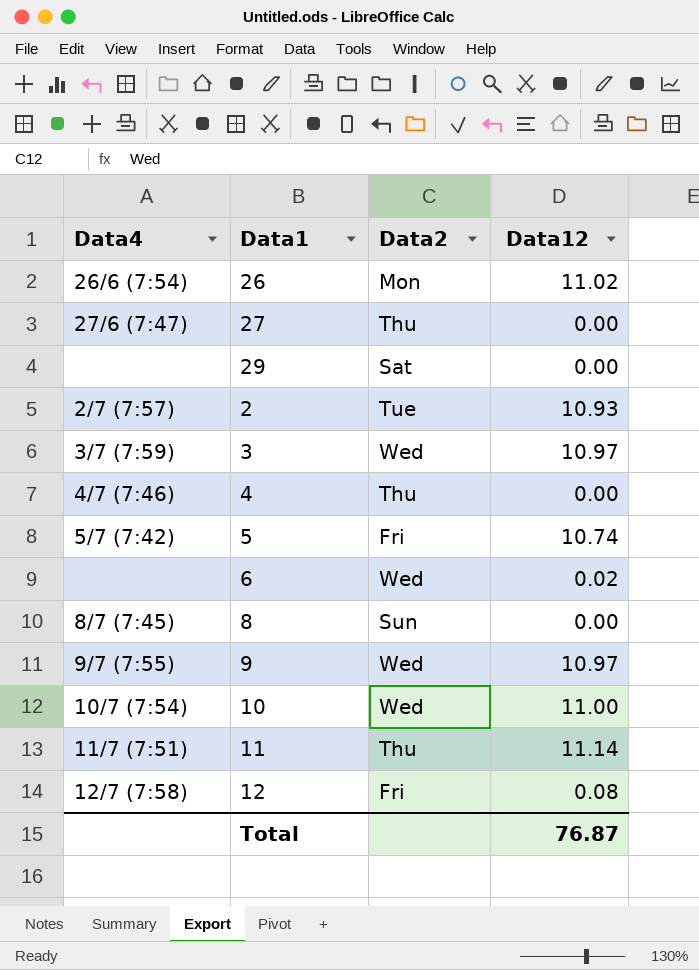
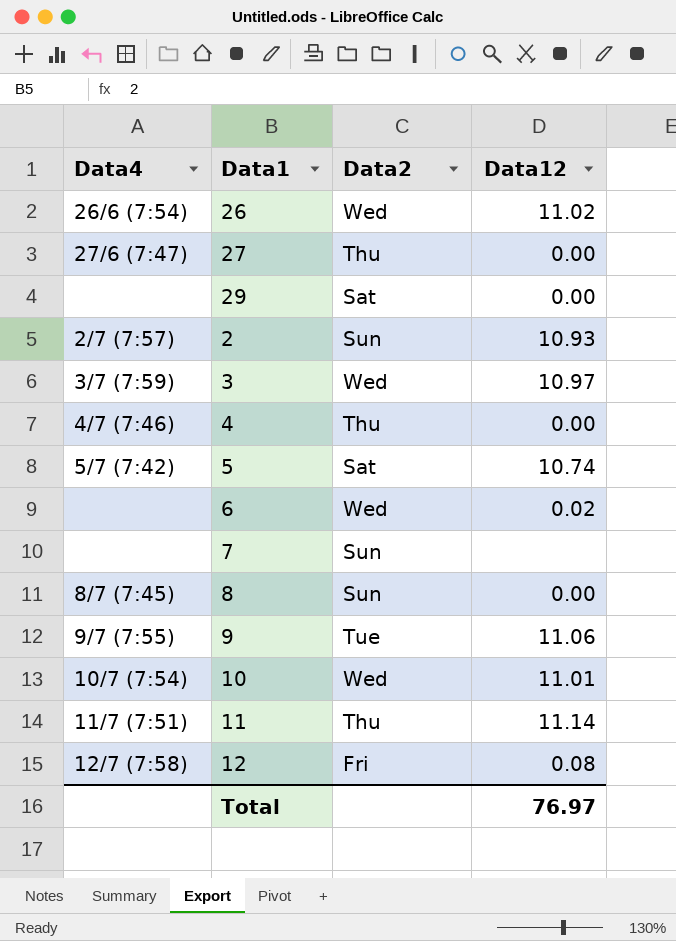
26 | Data2: Mon -> Wed
2 | Data2: Tue -> Sun
5 | Data2: Fri -> Sat
row 7: none -> none | Sun | none
9 | Data2: Wed -> Tue
9 | Data12: 10.97 -> 11.06
10 | Data12: 11.00 -> 11.01
Total | Data12: 76.87 -> 76.97

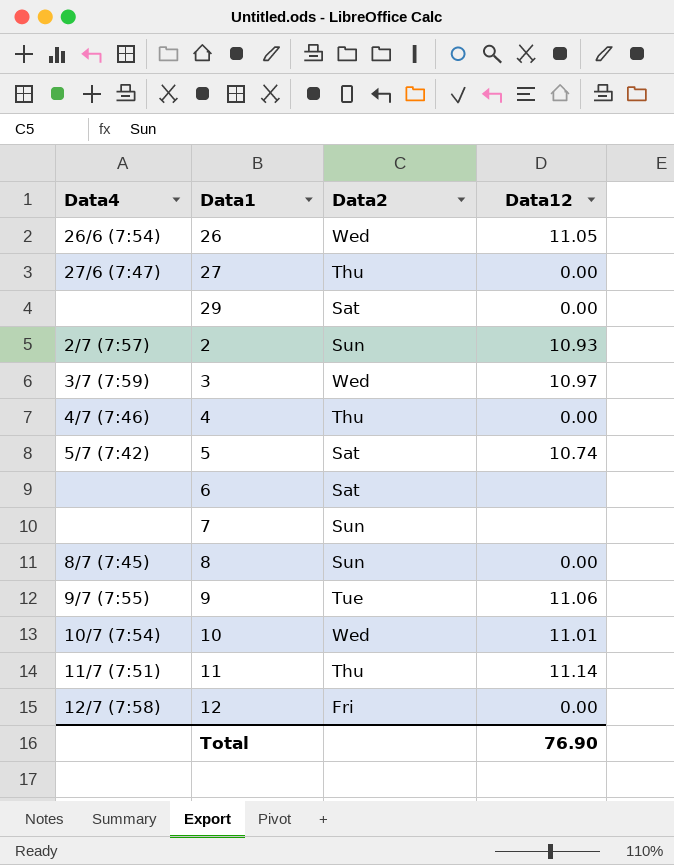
26 | Data12: 11.02 -> 11.05
6 | Data2: Wed -> Sat
6 | Data12: 0.02 -> none
12 | Data12: 0.08 -> 0.00
Total | Data12: 76.97 -> 76.90

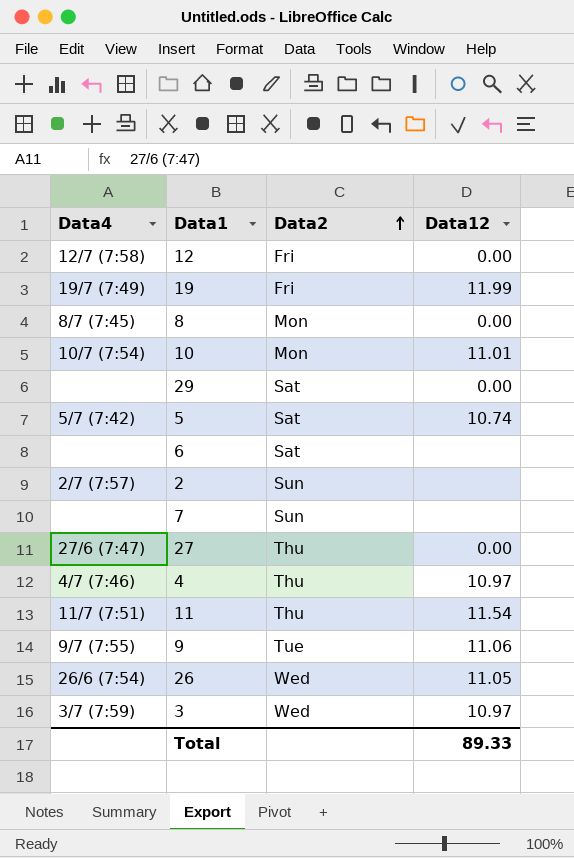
row order: none -> Data2 ascending
row 19: none -> 19/7 (7:49) | Fri | 11.99
8 | Data2: Sun -> Mon
10 | Data2: Wed -> Mon
2 | Data12: 10.93 -> none
4 | Data12: 0.00 -> 10.97
11 | Data12: 11.14 -> 11.54
Total | Data12: 76.90 -> 89.33

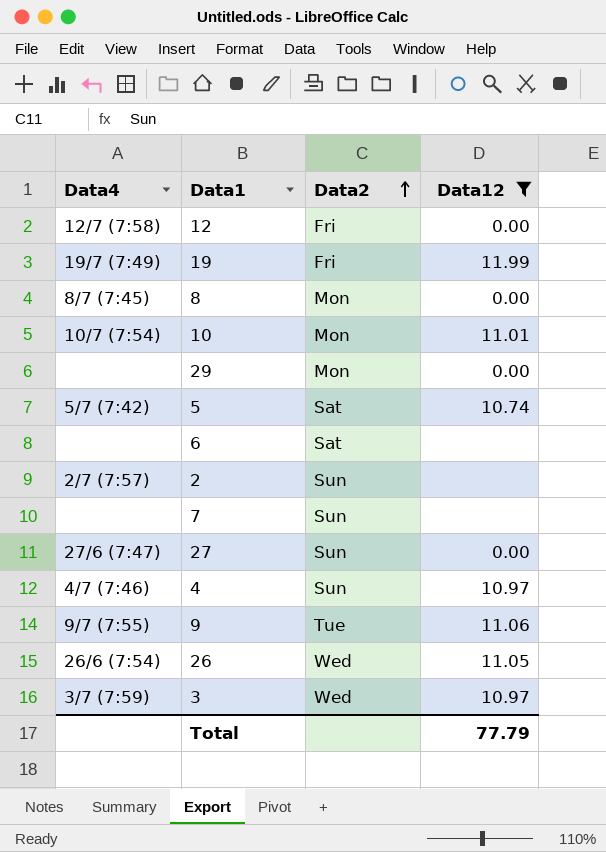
filter: none -> Data12 != 11.54
29 | Data2: Sat -> Mon
27 | Data2: Thu -> Sun
4 | Data2: Thu -> Sun
Total | Data12: 89.33 -> 77.79

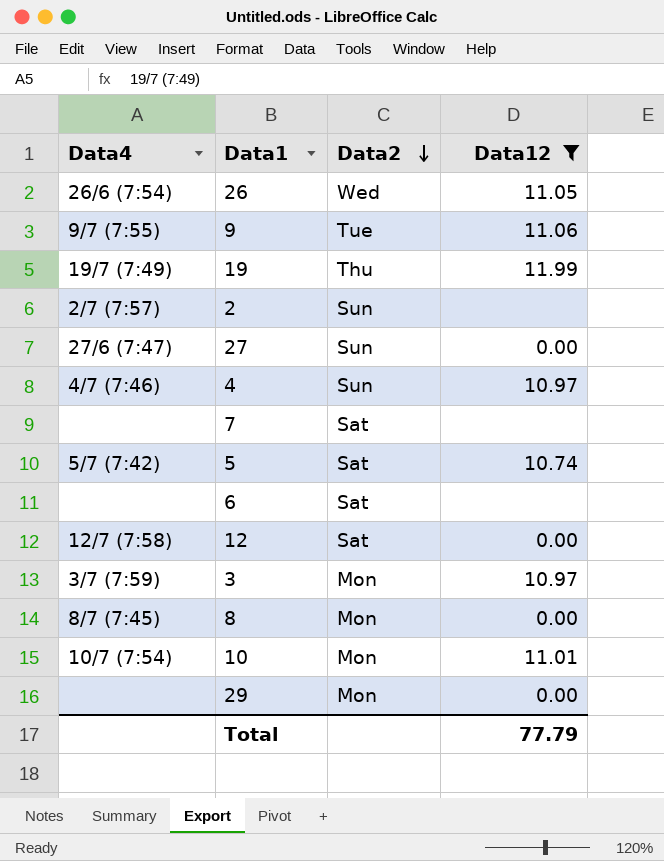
row order: Data2 ascending -> Data2 descending
19 | Data2: Fri -> Thu
7 | Data2: Sun -> Sat
12 | Data2: Fri -> Sat
3 | Data2: Wed -> Mon

